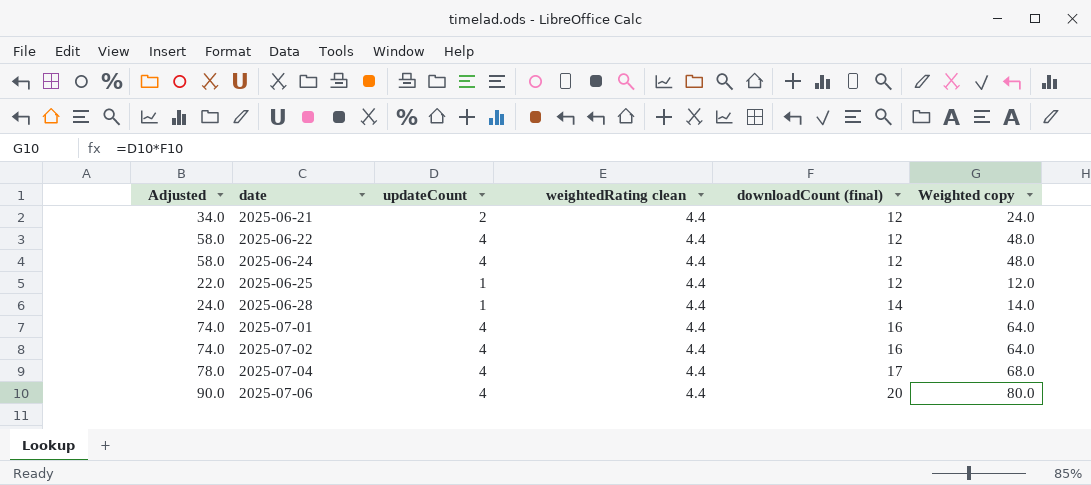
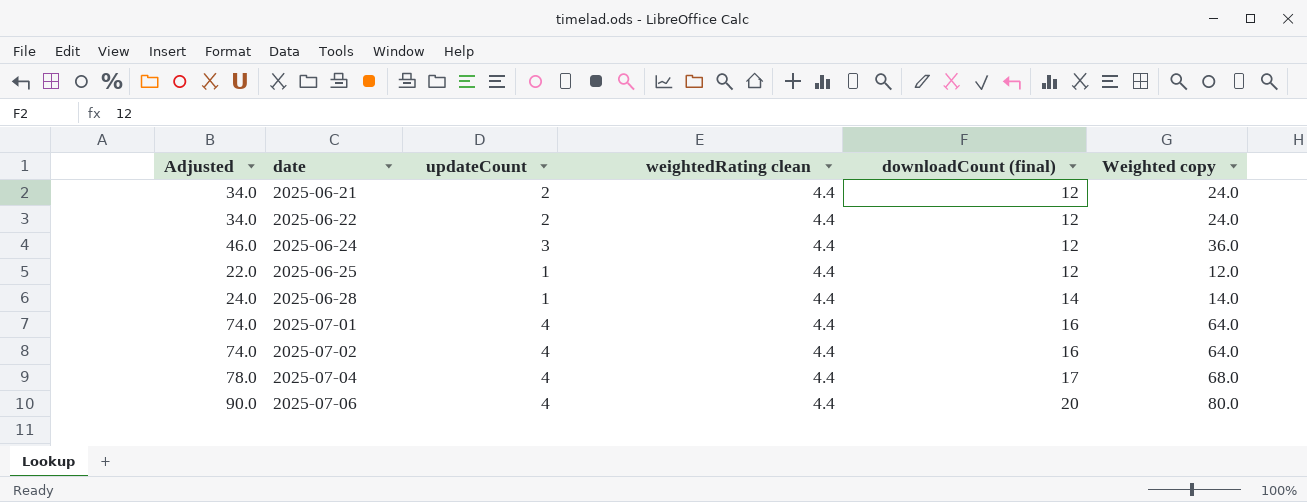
2025-06-22 | Adjusted: 58.0 -> 34.0
2025-06-22 | updateCount: 4 -> 2
2025-06-22 | Weighted copy: 48.0 -> 24.0
2025-06-24 | Adjusted: 58.0 -> 46.0
2025-06-24 | updateCount: 4 -> 3
2025-06-24 | Weighted copy: 48.0 -> 36.0

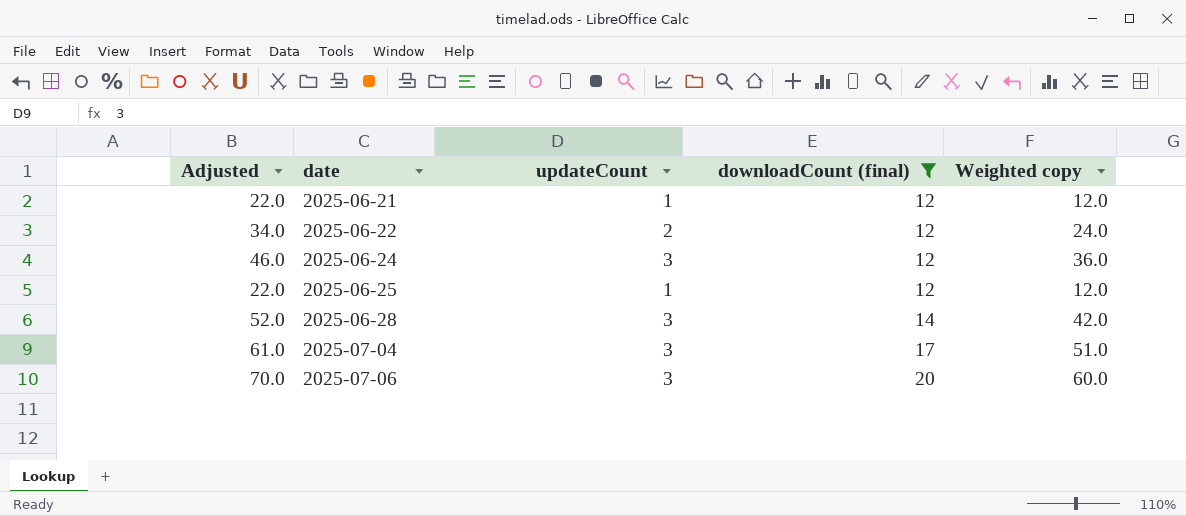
filter: none -> downloadCount (final) != 16
column weightedRating clean | position: 4 -> none
2025-06-21 | Adjusted: 34.0 -> 22.0
2025-06-21 | updateCount: 2 -> 1
2025-06-21 | Weighted copy: 24.0 -> 12.0
2025-06-28 | Adjusted: 24.0 -> 52.0
2025-06-28 | updateCount: 1 -> 3
2025-06-28 | Weighted copy: 14.0 -> 42.0
2025-07-04 | Adjusted: 78.0 -> 61.0
2025-07-04 | updateCount: 4 -> 3
2025-07-04 | Weighted copy: 68.0 -> 51.0
2025-07-06 | Adjusted: 90.0 -> 70.0
2025-07-06 | updateCount: 4 -> 3
2025-07-06 | Weighted copy: 80.0 -> 60.0

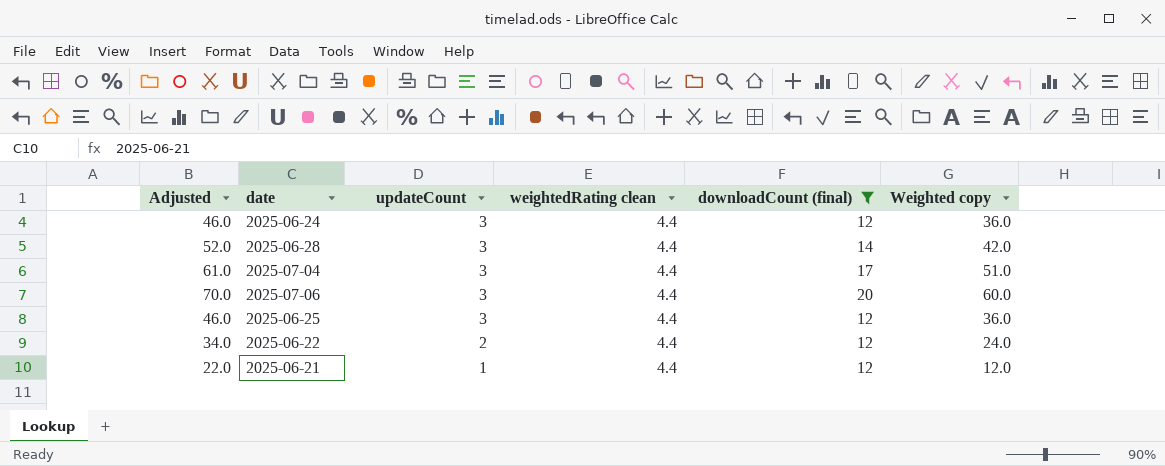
row order: date ascending -> updateCount descending
column weightedRating clean | position: none -> 4
2025-06-25 | Adjusted: 22.0 -> 46.0
2025-06-25 | updateCount: 1 -> 3
2025-06-25 | Weighted copy: 12.0 -> 36.0

